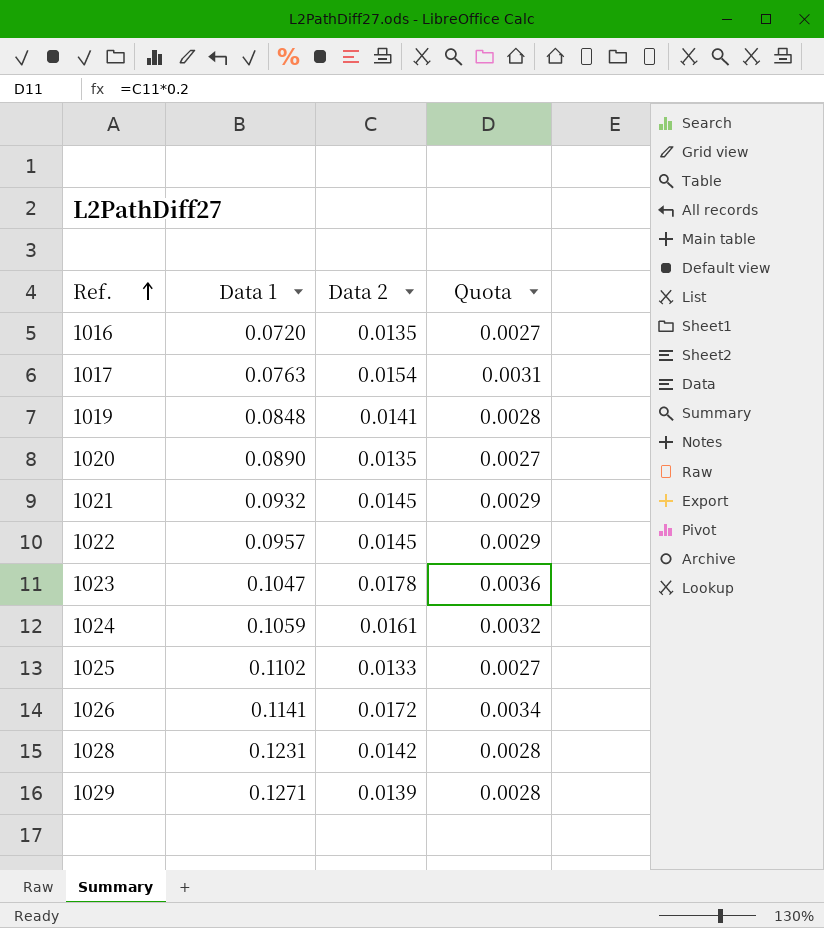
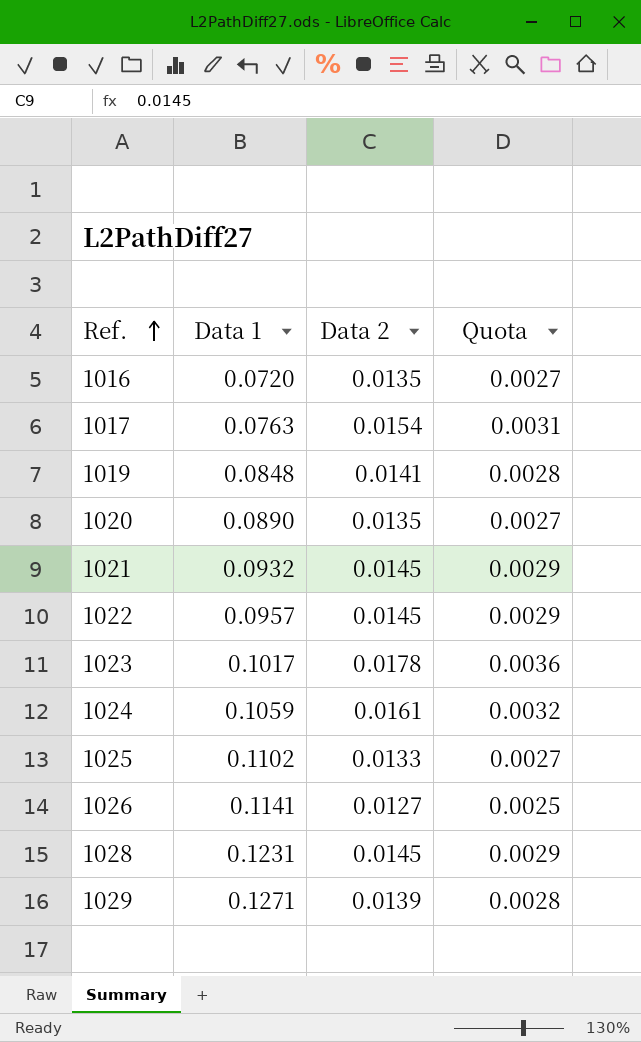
1023 | Data 1: 0.1047 -> 0.1017
1026 | Data 2: 0.0172 -> 0.0127
1026 | Quota: 0.0034 -> 0.0025
1028 | Data 2: 0.0142 -> 0.0145
1028 | Quota: 0.0028 -> 0.0029

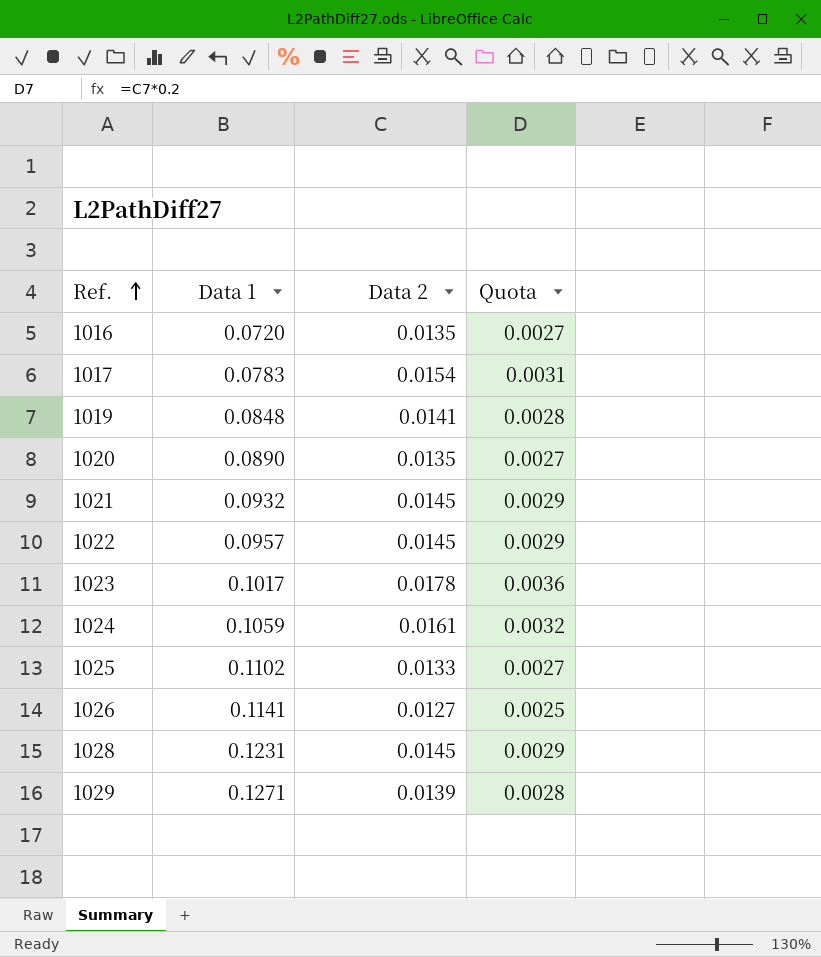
1017 | Data 1: 0.0763 -> 0.0783

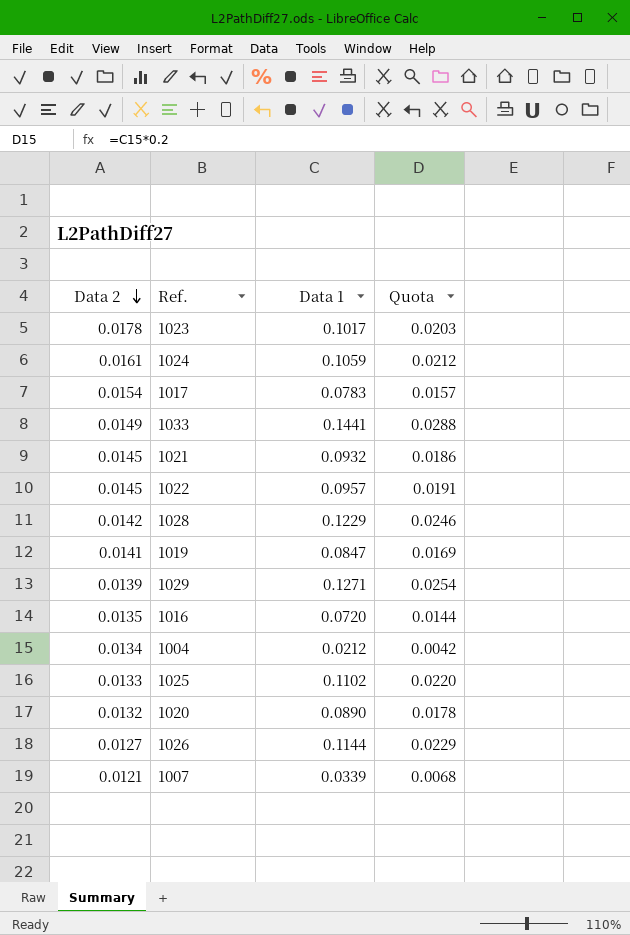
row order: Ref. ascending -> Data 2 descending
column Data 2 | position: 3 -> 1
column Quota | formula: [Data 2] * 0.2 -> [Data 1] * 0.2
row 1033: none -> 0.0149 | 0.1441 | 0.0288
1028 | Data 2: 0.0145 -> 0.0142
1028 | Data 1: 0.1231 -> 0.1229
1019 | Data 1: 0.0848 -> 0.0847
row 1004: none -> 0.0134 | 0.0212 | 0.0042
1020 | Data 2: 0.0135 -> 0.0132
1026 | Data 1: 0.1141 -> 0.1144
row 1007: none -> 0.0121 | 0.0339 | 0.0068

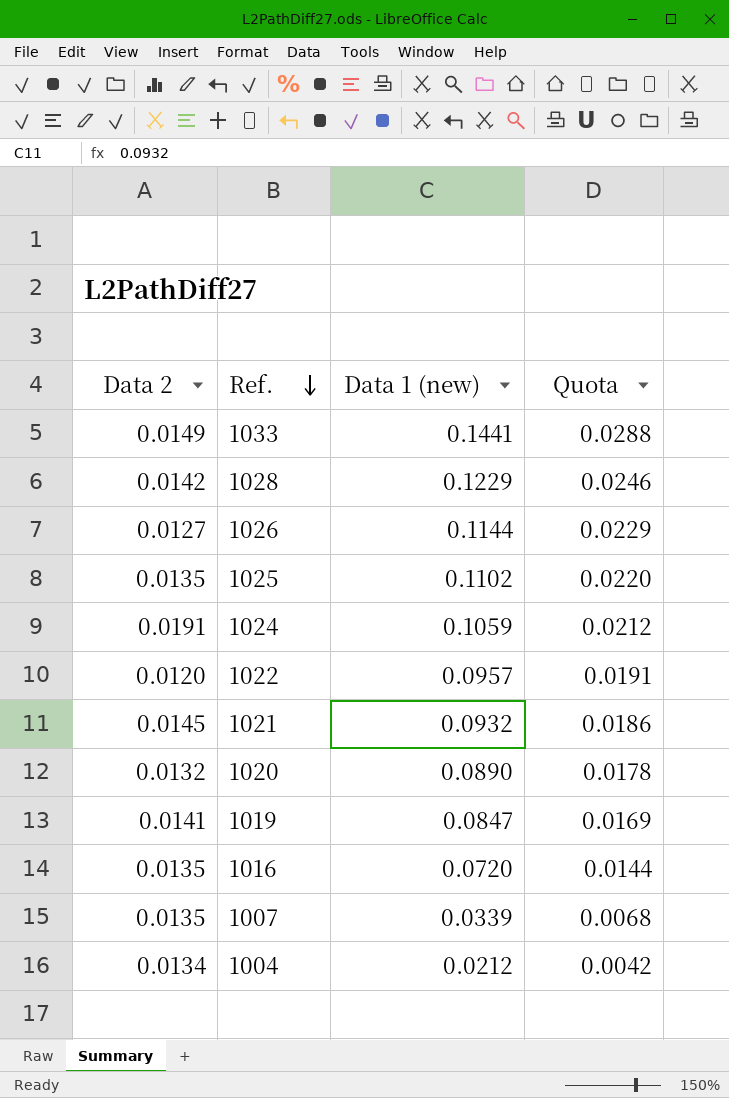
row order: Data 2 descending -> Ref. descending
column name: Data 1 -> Data 1 (new)
row 1023: 0.0178 | 0.1017 | 0.0203 -> none
row 1017: 0.0154 | 0.0783 | 0.0157 -> none
row 1029: 0.0139 | 0.1271 | 0.0254 -> none
1025 | Data 2: 0.0133 -> 0.0135
1024 | Data 2: 0.0161 -> 0.0191
1022 | Data 2: 0.0145 -> 0.0120
1007 | Data 2: 0.0121 -> 0.0135

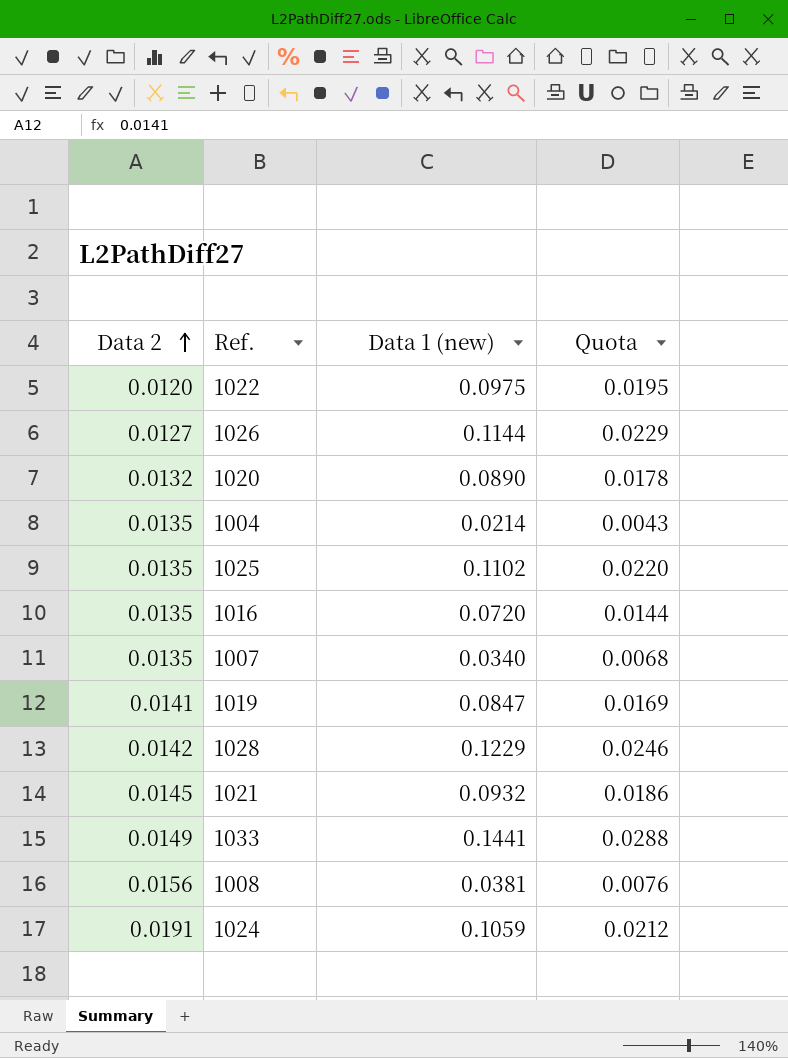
row order: Ref. descending -> Data 2 ascending
1022 | Data 1 (new): 0.0957 -> 0.0975
1022 | Quota: 0.0191 -> 0.0195
1004 | Data 2: 0.0134 -> 0.0135
1004 | Data 1 (new): 0.0212 -> 0.0214
1004 | Quota: 0.0042 -> 0.0043
1007 | Data 1 (new): 0.0339 -> 0.0340
row 1008: none -> 0.0156 | 0.0381 | 0.0076

